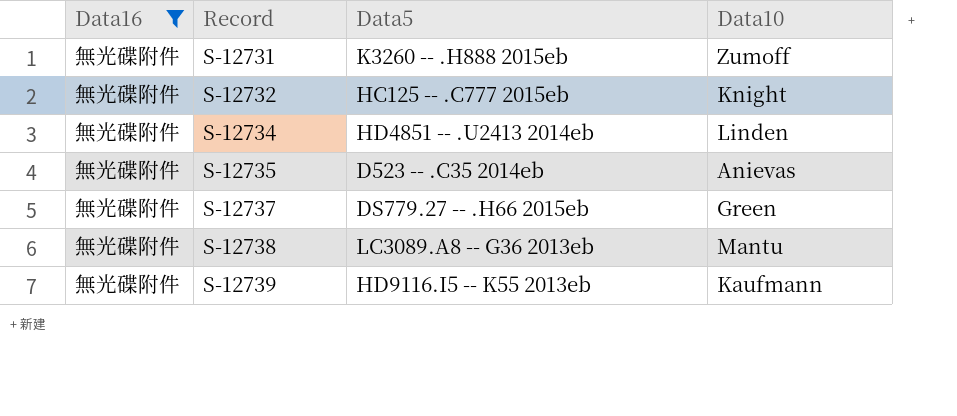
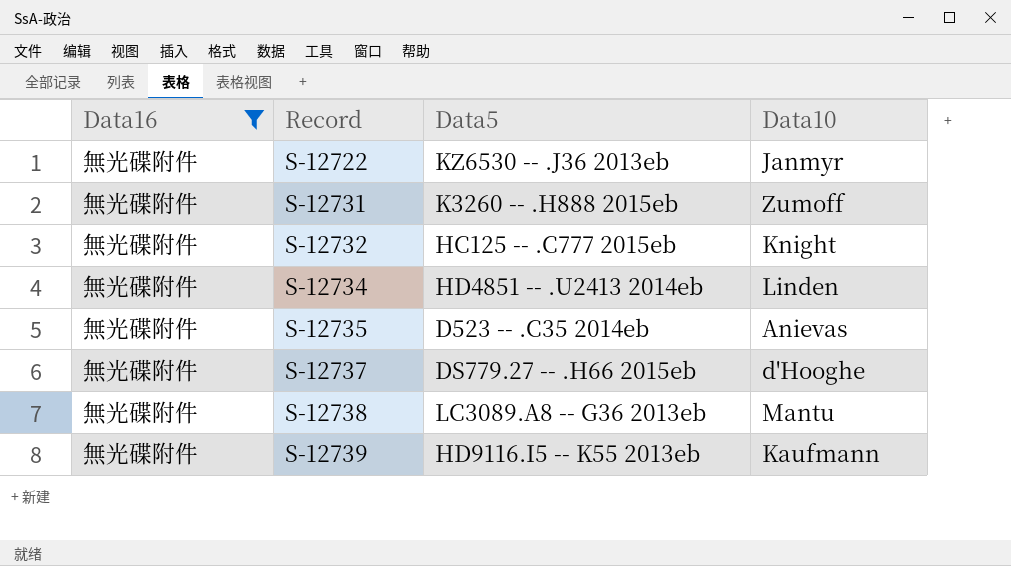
row S-12722: none -> 無光碟附件 | KZ6530 -- .J36 2013eb | Janmyr
S-12737 | Data10: Green -> d'Hooghe

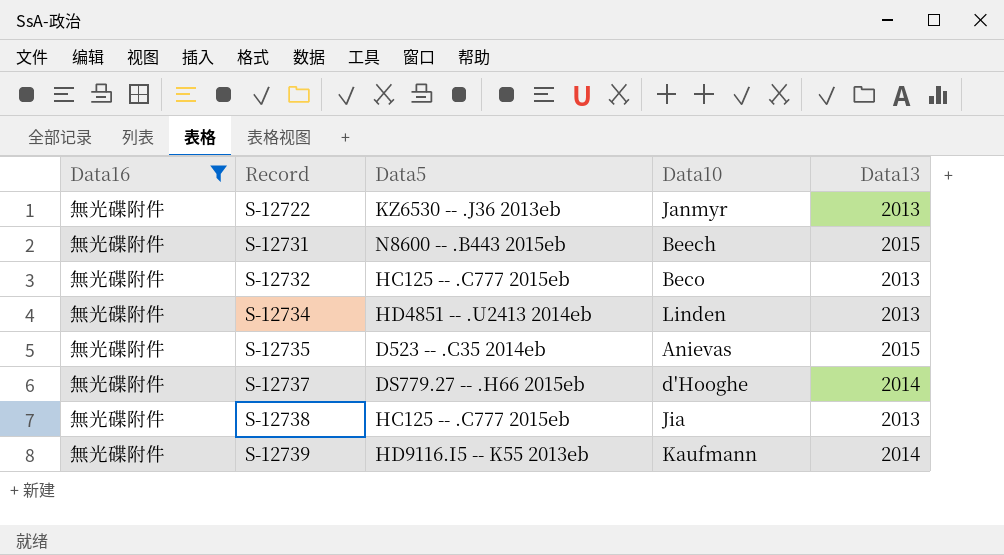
column Data13 | position: none -> 5
S-12731 | Data5: K3260 -- .H888 2015eb -> N8600 -- .B443 2015eb
S-12731 | Data10: Zumoff -> Beech
S-12732 | Data10: Knight -> Beco
S-12738 | Data5: LC3089.A8 -- G36 2013eb -> HC125 -- .C777 2015eb
S-12738 | Data10: Mantu -> Jia

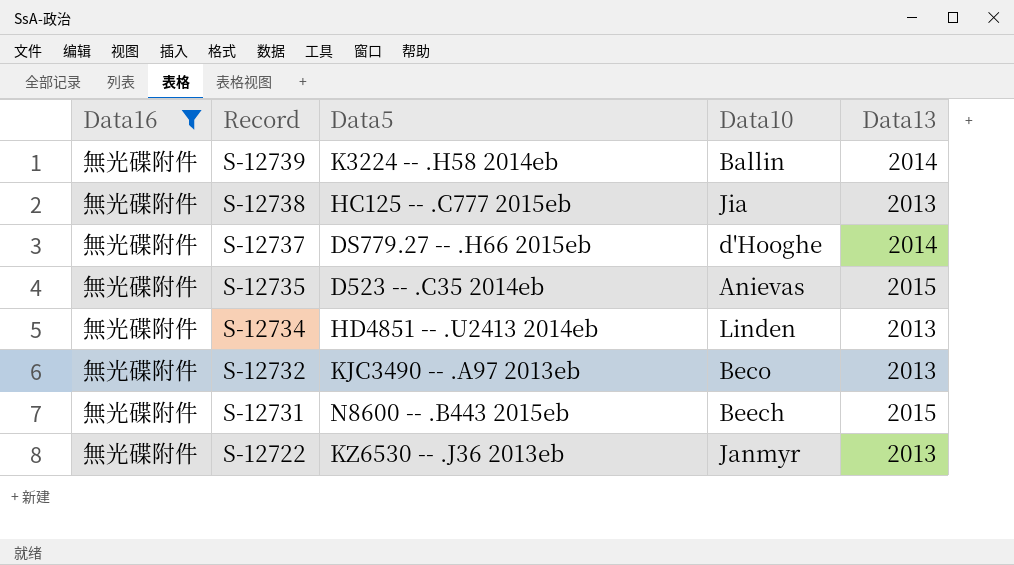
row order: Record ascending -> Record descending
S-12739 | Data5: HD9116.I5 -- K55 2013eb -> K3224 -- .H58 2014eb
S-12739 | Data10: Kaufmann -> Ballin
S-12732 | Data5: HC125 -- .C777 2015eb -> KJC3490 -- .A97 2013eb

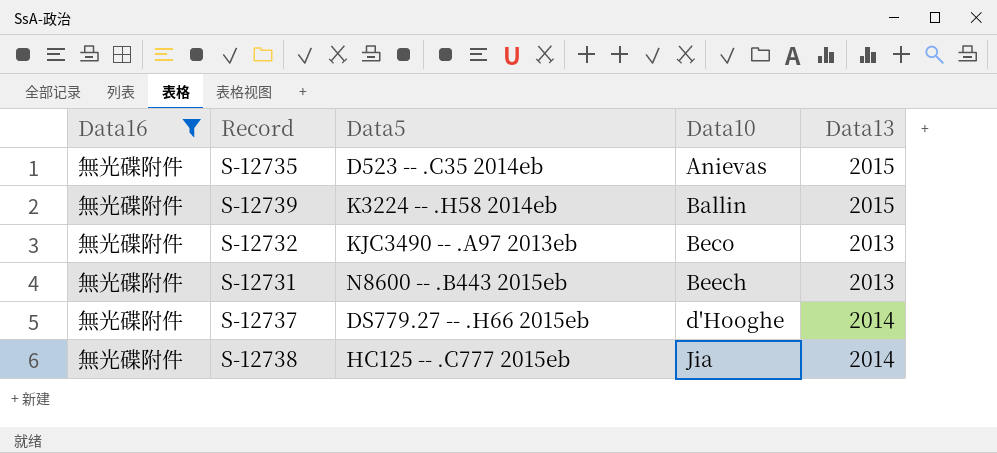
row order: Record descending -> Data10 ascending
row S-12734: 無光碟附件 | HD4851 -- .U2413 2014eb | Linden | 2013 -> none
row S-12722: 無光碟附件 | KZ6530 -- .J36 2013eb | Janmyr | 2013 -> none
S-12739 | Data13: 2014 -> 2015
S-12731 | Data13: 2015 -> 2013
S-12738 | Data13: 2013 -> 2014

